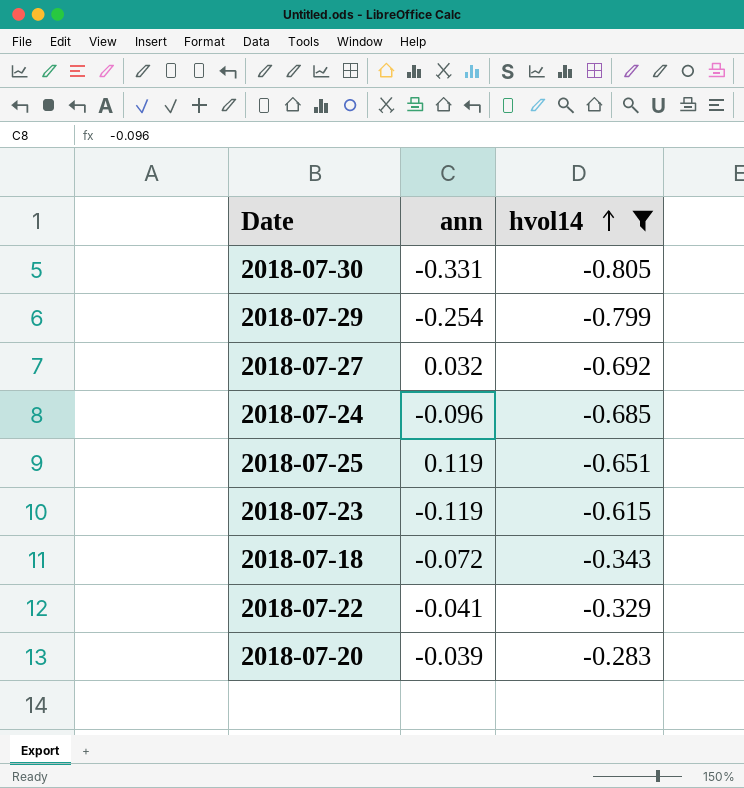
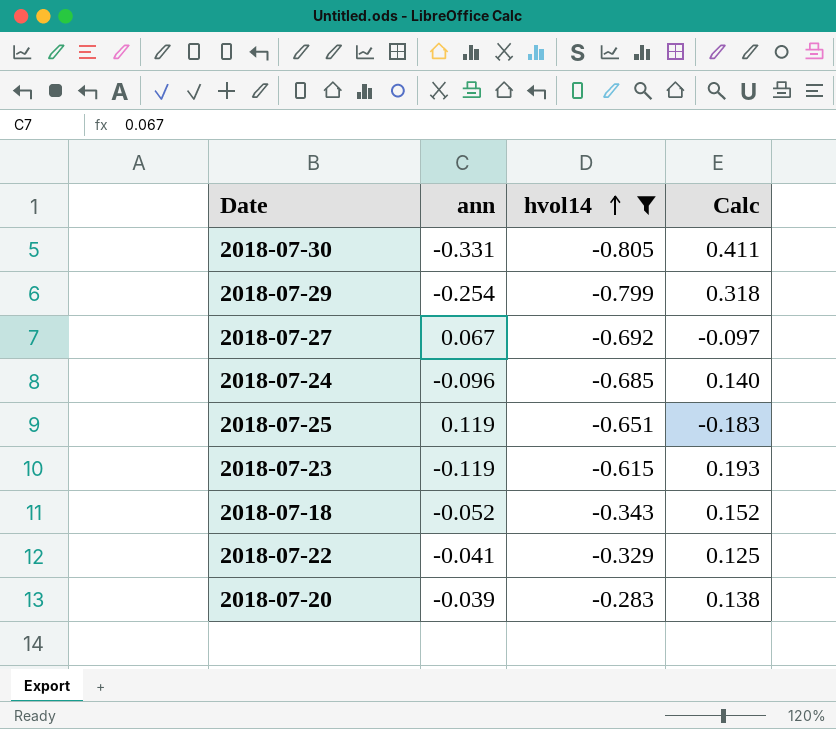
column Calc | formula: none -> [ann] / [hvol14]
2018-07-27 | ann: 0.032 -> 0.067
2018-07-18 | ann: -0.072 -> -0.052

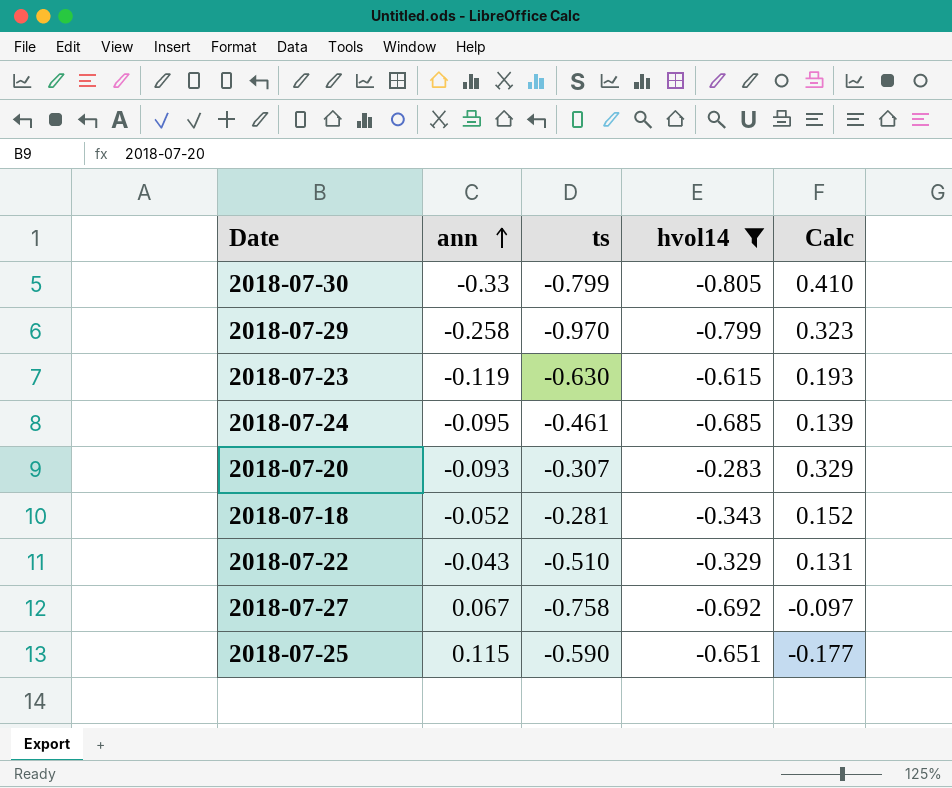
row order: hvol14 ascending -> ann ascending
column ts | position: none -> 3
2018-07-30 | ann: -0.331 -> -0.33
2018-07-30 | Calc: 0.411 -> 0.410
2018-07-29 | ann: -0.254 -> -0.258
2018-07-29 | Calc: 0.318 -> 0.323
2018-07-24 | ann: -0.096 -> -0.095
2018-07-24 | Calc: 0.140 -> 0.139
2018-07-20 | ann: -0.039 -> -0.093
2018-07-20 | Calc: 0.138 -> 0.329
2018-07-22 | ann: -0.041 -> -0.043
2018-07-22 | Calc: 0.125 -> 0.131
2018-07-25 | ann: 0.119 -> 0.115
2018-07-25 | Calc: -0.183 -> -0.177

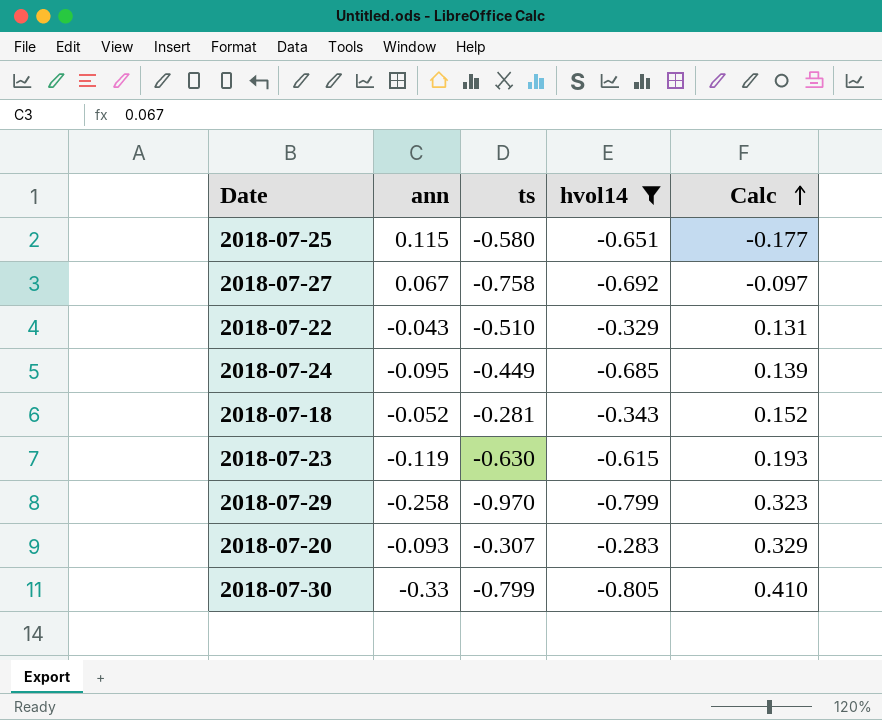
row order: ann ascending -> Calc ascending
2018-07-25 | ts: -0.590 -> -0.580
2018-07-24 | ts: -0.461 -> -0.449

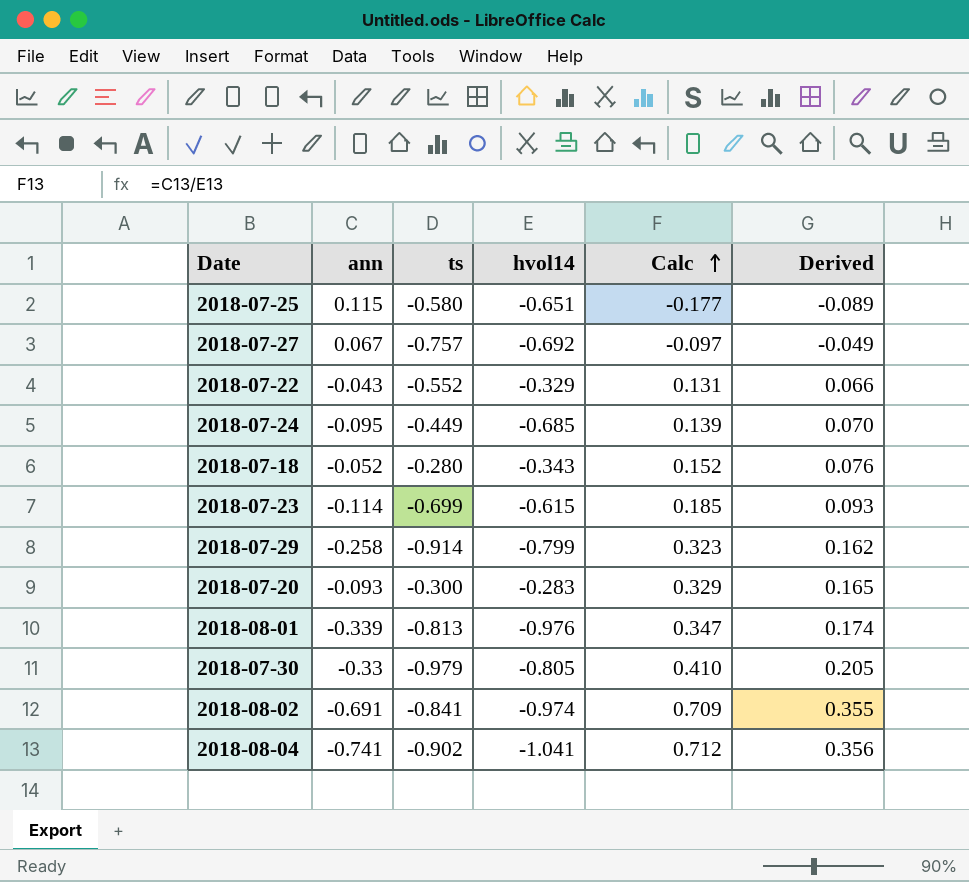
filter: hvol14 >= -0.805 -> none
column Derived | formula: none -> [Calc] * 0.5
2018-07-27 | ts: -0.758 -> -0.757
2018-07-22 | ts: -0.510 -> -0.552
2018-07-18 | ts: -0.281 -> -0.280
2018-07-23 | ann: -0.119 -> -0.114
2018-07-23 | ts: -0.630 -> -0.699
2018-07-23 | Calc: 0.193 -> 0.185
2018-07-29 | ts: -0.970 -> -0.914
2018-07-20 | ts: -0.307 -> -0.300
2018-07-30 | ts: -0.799 -> -0.979

